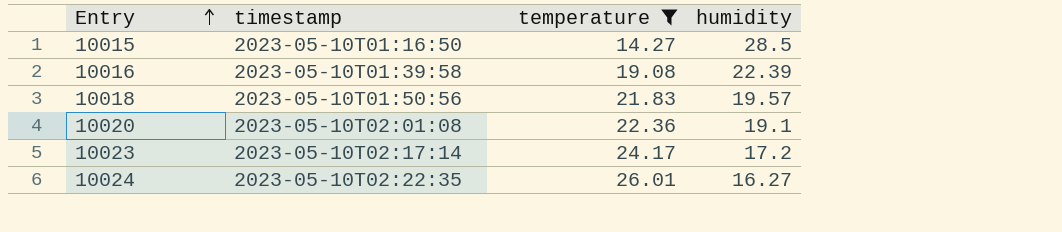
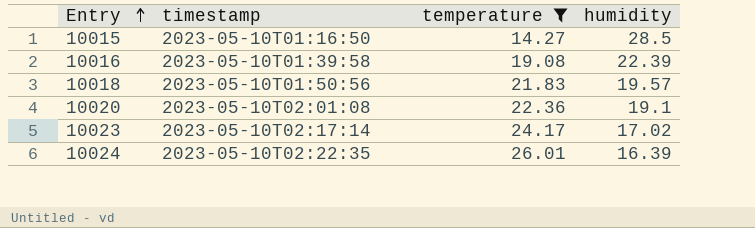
10023 | humidity: 17.2 -> 17.02
10024 | humidity: 16.27 -> 16.39

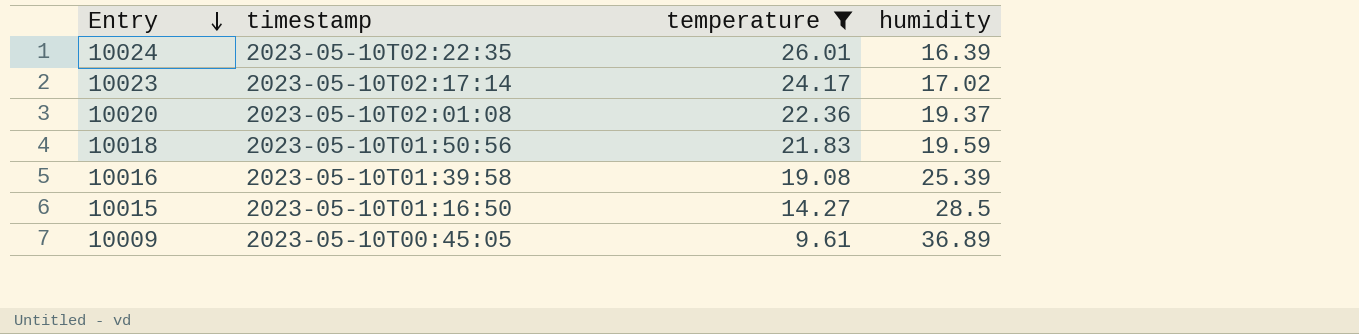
row order: Entry ascending -> Entry descending
10020 | humidity: 19.1 -> 19.37
10018 | humidity: 19.57 -> 19.59
10016 | humidity: 22.39 -> 25.39
row 10009: none -> 2023-05-10T00:45:05 | 9.61 | 36.89

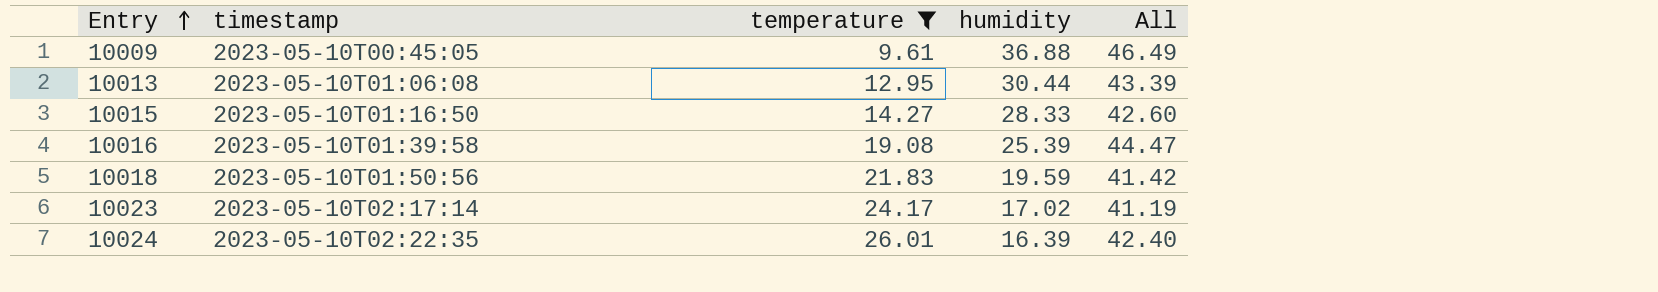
row order: Entry descending -> Entry ascending
column All | formula: none -> [temperature] + [humidity]
row 10020: 2023-05-10T02:01:08 | 22.36 | 19.37 -> none
10009 | humidity: 36.89 -> 36.88
row 10013: none -> 2023-05-10T01:06:08 | 12.95 | 30.44 | 43.39
10015 | humidity: 28.5 -> 28.33

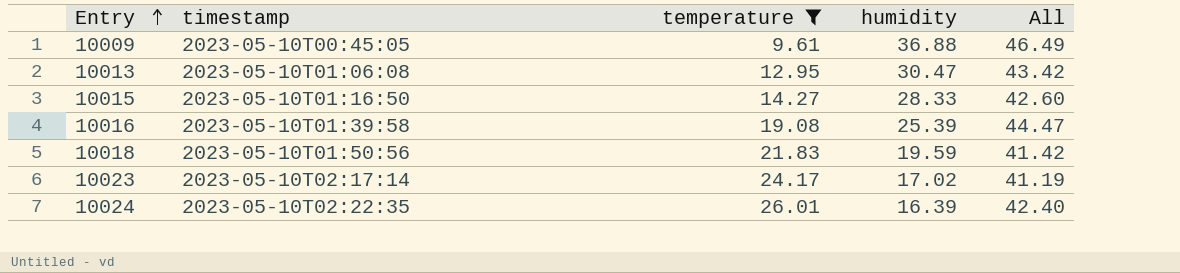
10013 | humidity: 30.44 -> 30.47
10013 | All: 43.39 -> 43.42

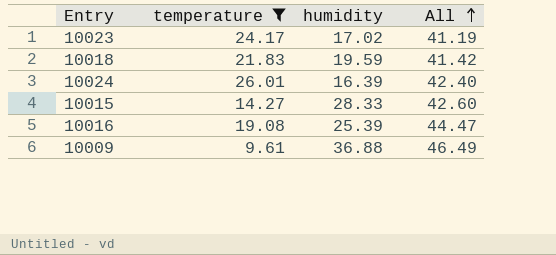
row order: Entry ascending -> All ascending
column timestamp | position: 2 -> none
row 10013: 2023-05-10T01:06:08 | 12.95 | 30.47 | 43.42 -> none

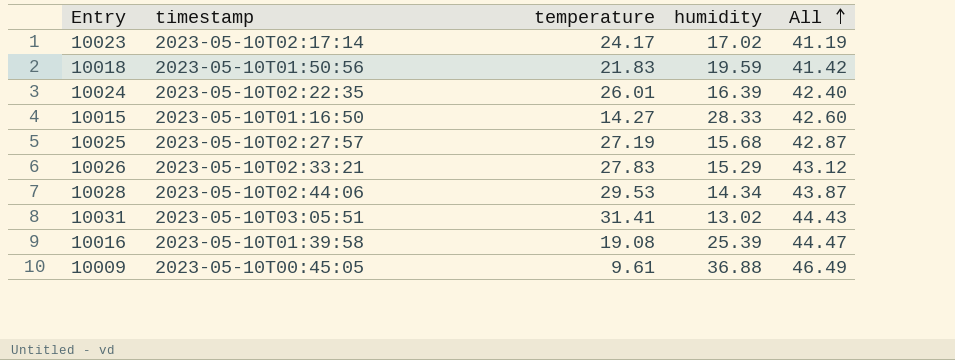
filter: temperature <= 26.01 -> none
column timestamp | position: none -> 2

